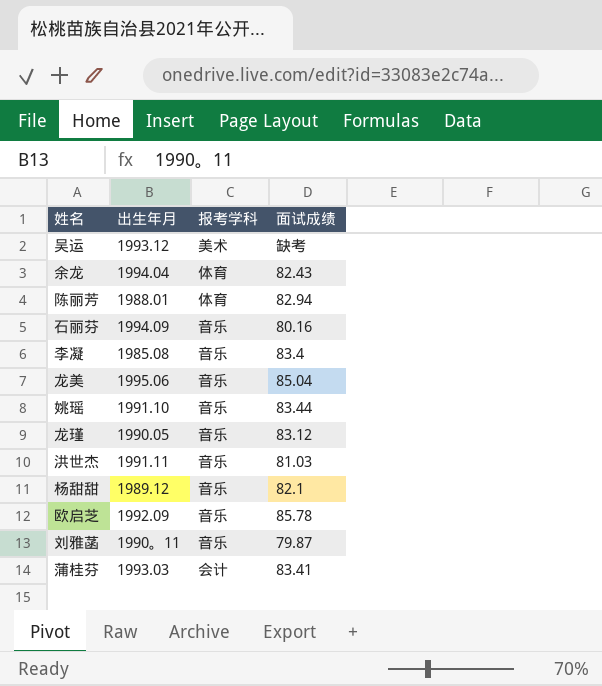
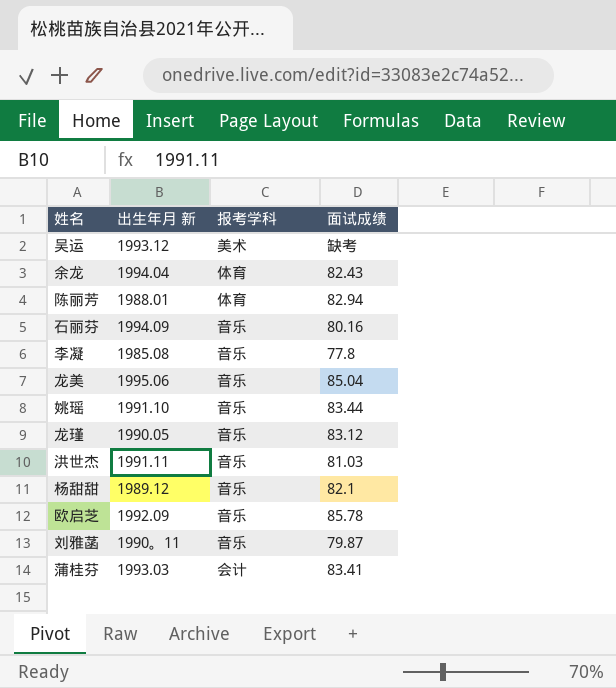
column name: 出生年月 -> 出生年月 新
李凝 | 面试成绩: 83.4 -> 77.8

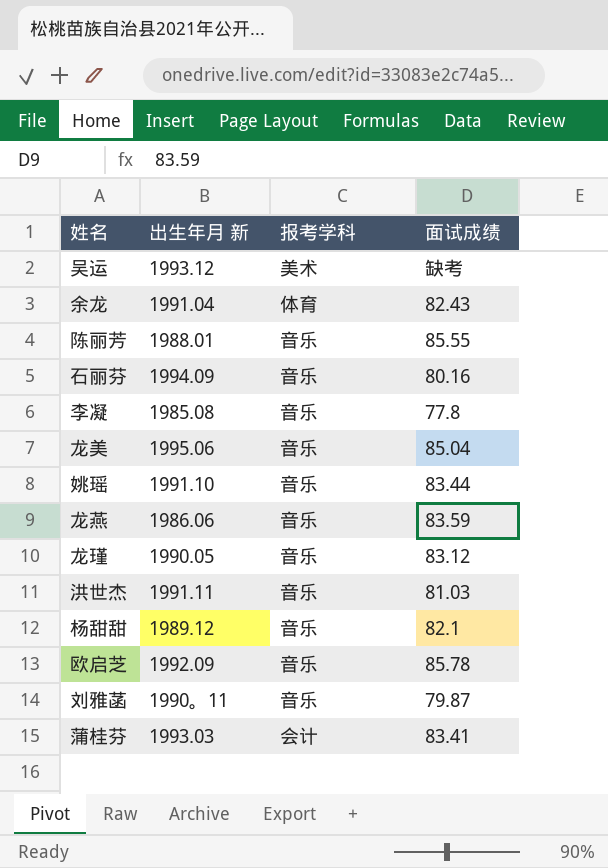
余龙 | 出生年月 新: 1994.04 -> 1991.04
陈丽芳 | 报考学科: 体育 -> 音乐
陈丽芳 | 面试成绩: 82.94 -> 85.55
row 龙燕: none -> 1986.06 | 音乐 | 83.59

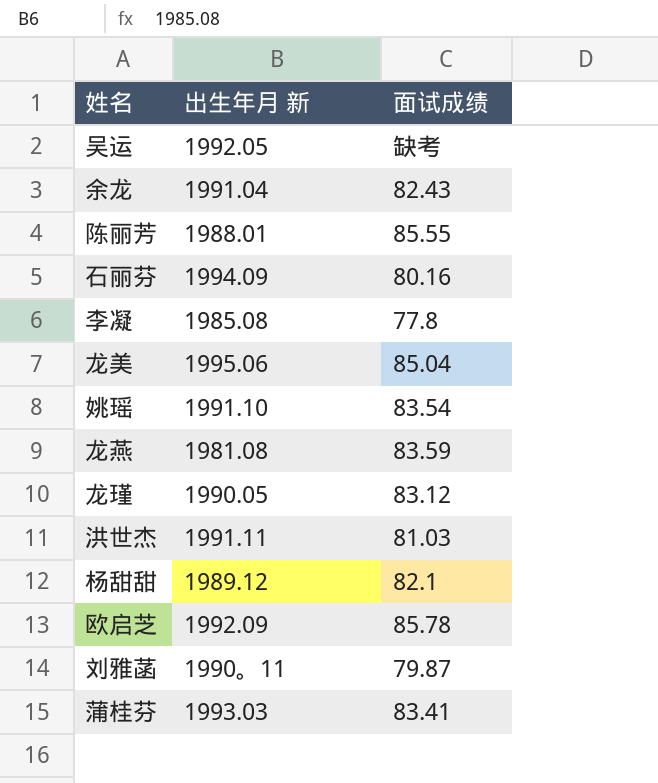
column 报考学科 | position: 3 -> none
吴运 | 出生年月 新: 1993.12 -> 1992.05
姚瑶 | 面试成绩: 83.44 -> 83.54
龙燕 | 出生年月 新: 1986.06 -> 1981.08

